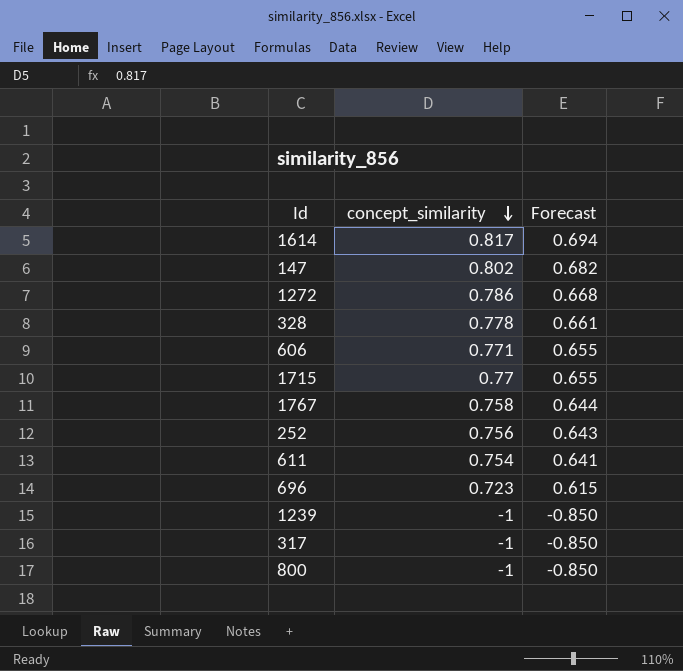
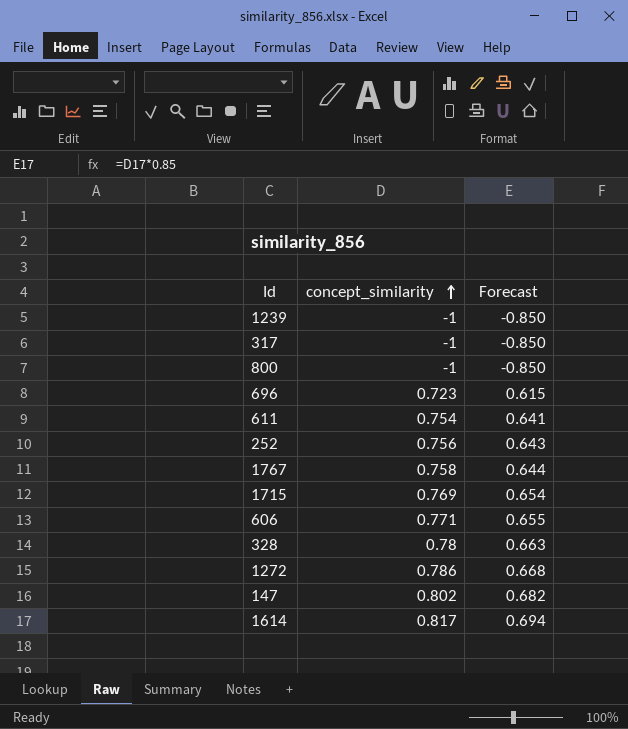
row order: concept_similarity descending -> concept_similarity ascending
1715 | concept_similarity: 0.77 -> 0.769
1715 | Forecast: 0.655 -> 0.654
328 | concept_similarity: 0.778 -> 0.78
328 | Forecast: 0.661 -> 0.663

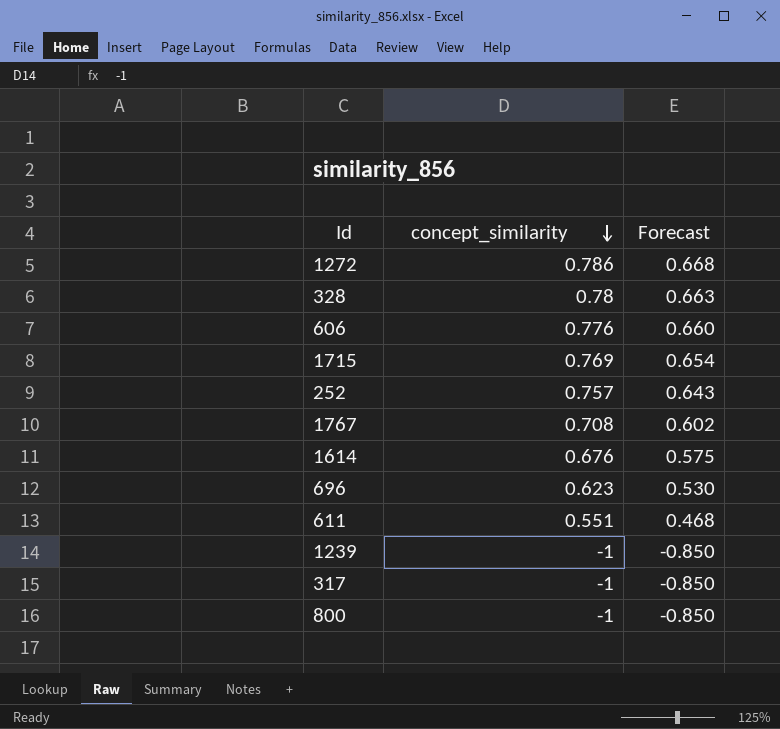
row order: concept_similarity ascending -> concept_similarity descending
row 147: 0.802 | 0.682 -> none
606 | concept_similarity: 0.771 -> 0.776
606 | Forecast: 0.655 -> 0.660
252 | concept_similarity: 0.756 -> 0.757
1767 | concept_similarity: 0.758 -> 0.708
1767 | Forecast: 0.644 -> 0.602
1614 | concept_similarity: 0.817 -> 0.676
1614 | Forecast: 0.694 -> 0.575
696 | concept_similarity: 0.723 -> 0.623
696 | Forecast: 0.615 -> 0.530
611 | concept_similarity: 0.754 -> 0.551
611 | Forecast: 0.641 -> 0.468

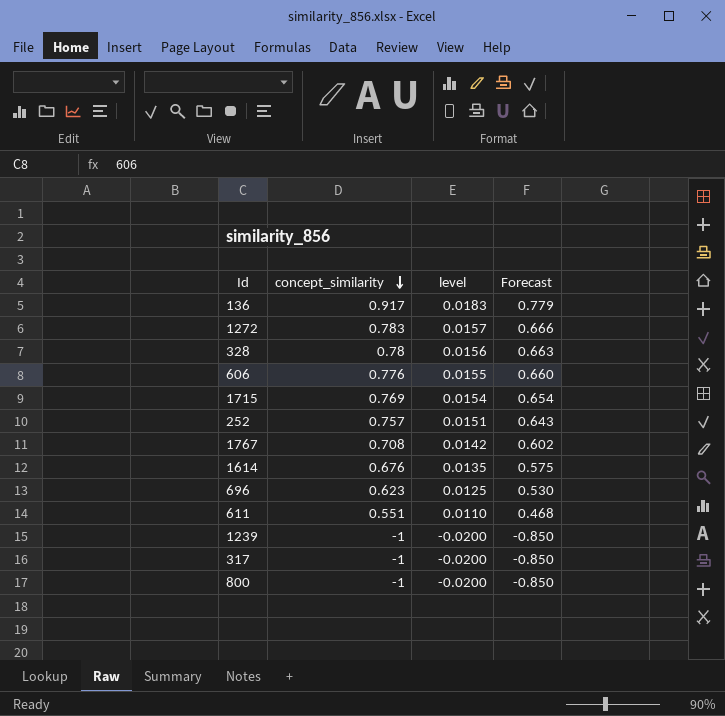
column level | formula: none -> [concept_similarity] * 0.02
row 136: none -> 0.917 | 0.0183 | 0.779
1272 | concept_similarity: 0.786 -> 0.783
1272 | Forecast: 0.668 -> 0.666

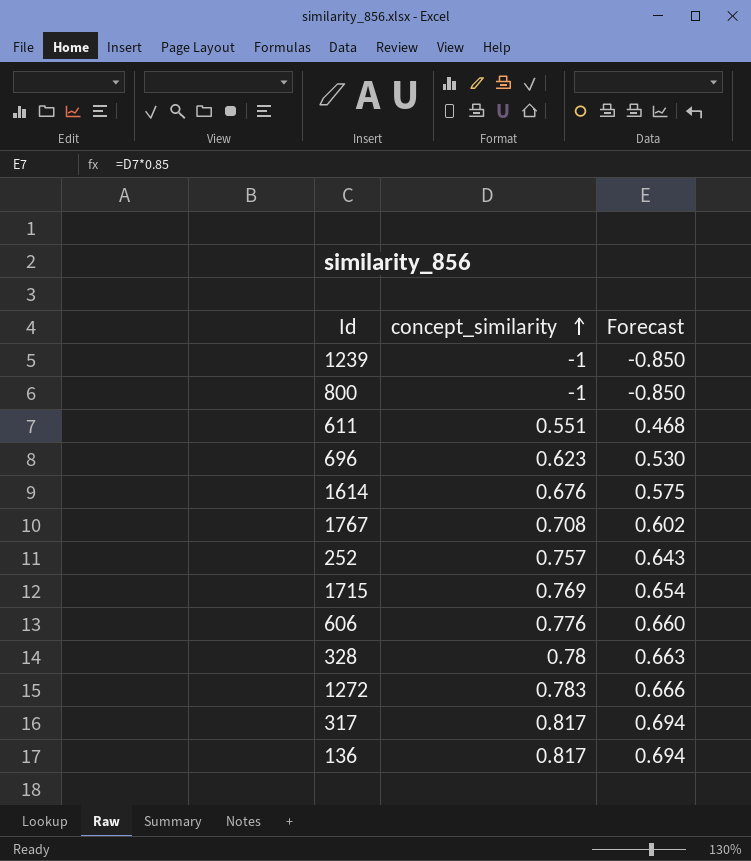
row order: concept_similarity descending -> concept_similarity ascending
column level | formula: [concept_similarity] * 0.02 -> none
317 | concept_similarity: -1 -> 0.817
317 | Forecast: -0.850 -> 0.694
136 | concept_similarity: 0.917 -> 0.817
136 | Forecast: 0.779 -> 0.694

